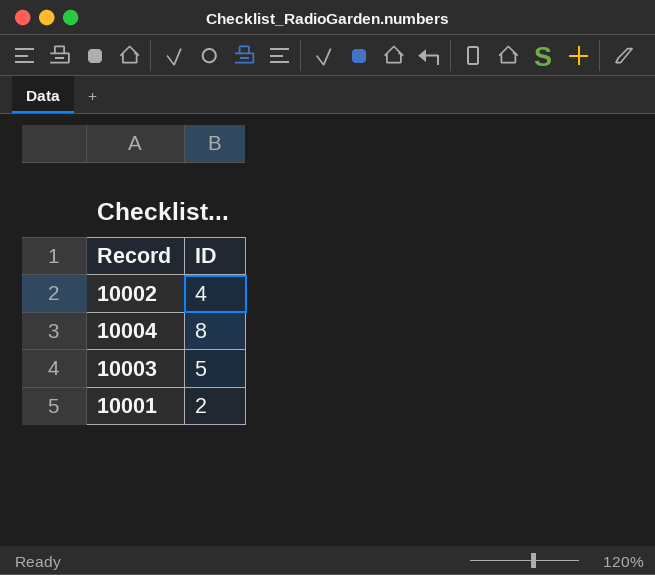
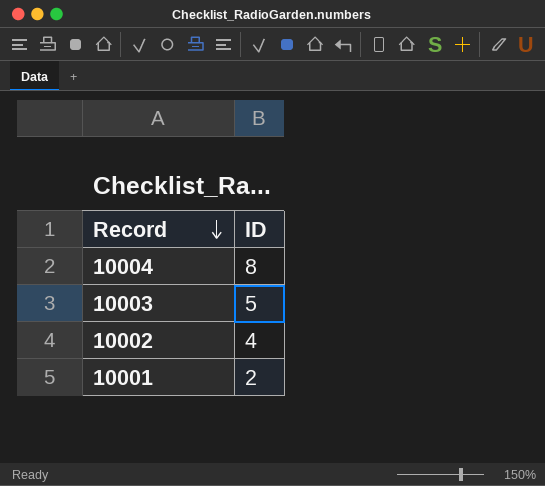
row order: none -> Record descending

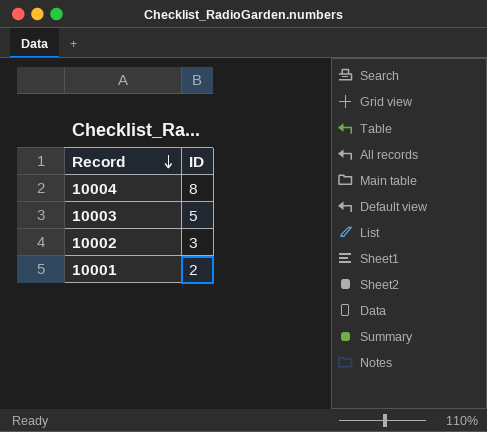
10002 | ID: 4 -> 3

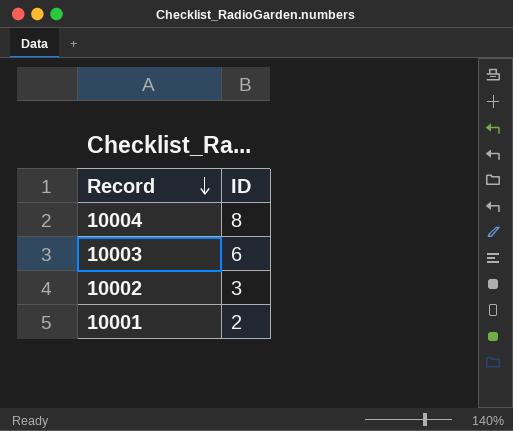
10003 | ID: 5 -> 6

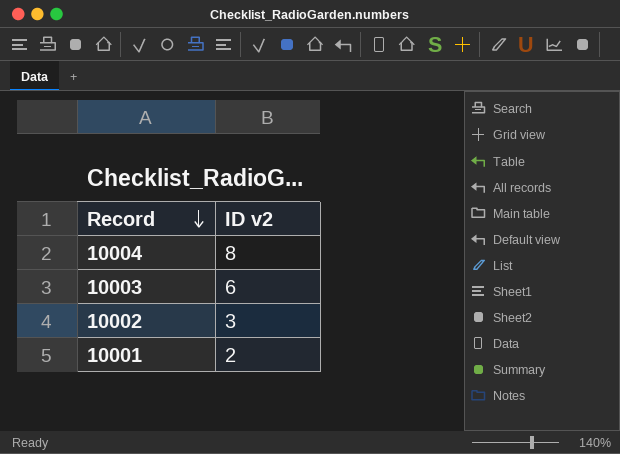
column name: ID -> ID v2

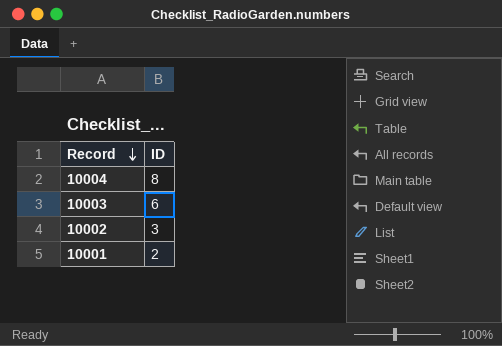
column name: ID v2 -> ID

